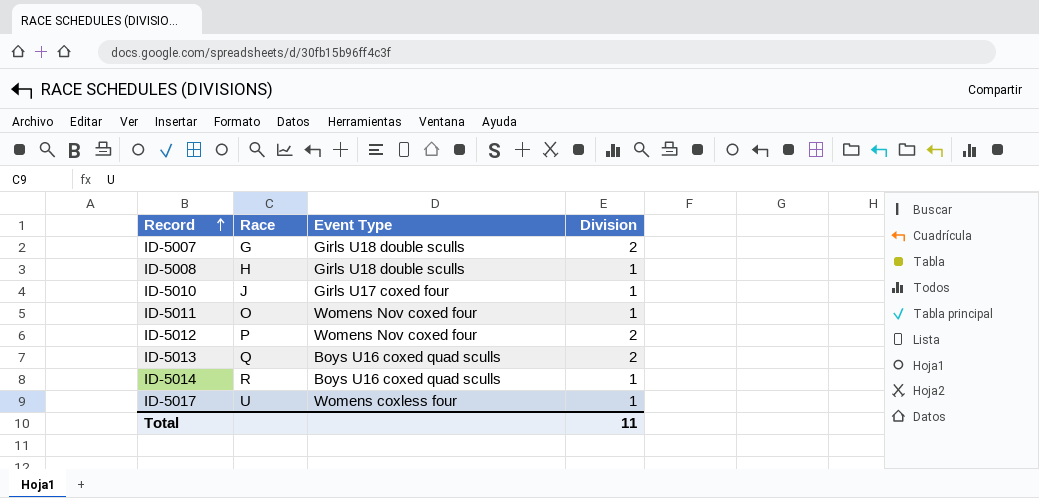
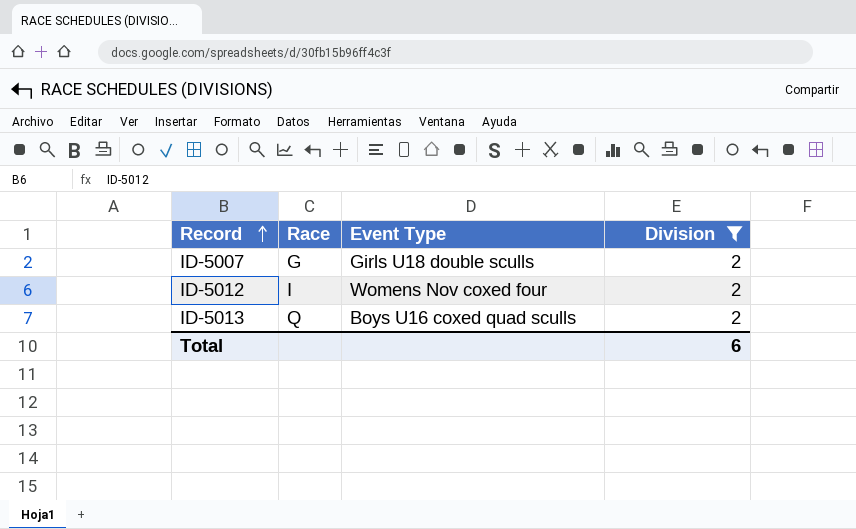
filter: none -> Division = 2
ID-5012 | Race: P -> I
Total | Division: 11 -> 6

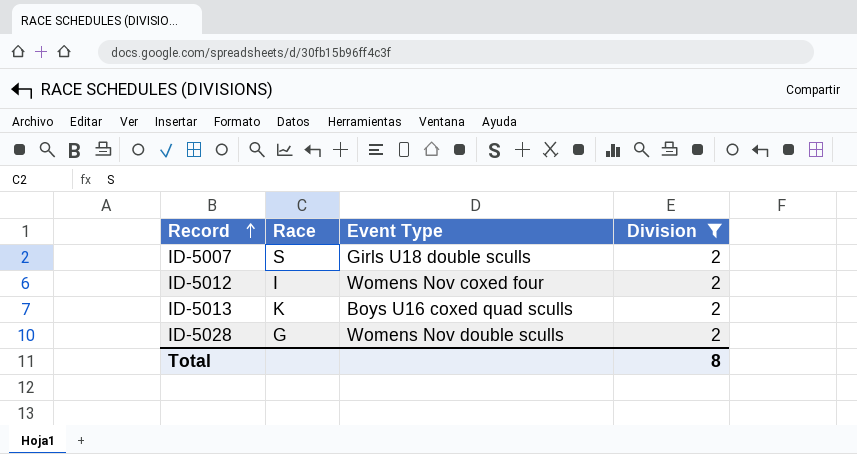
ID-5007 | Race: G -> S
ID-5013 | Race: Q -> K
row ID-5028: none -> G | Womens Nov double sculls | 2
Total | Division: 6 -> 8

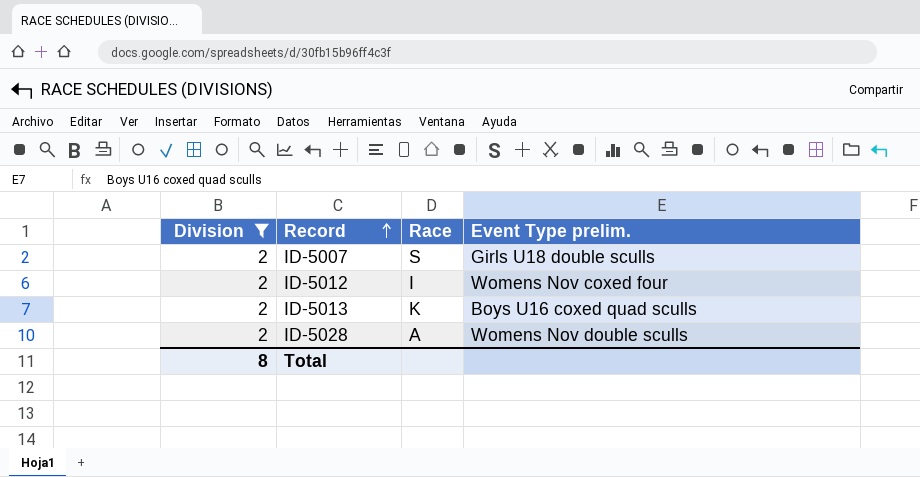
column Division | position: 4 -> 1
column name: Event Type -> Event Type prelim.
ID-5028 | Race: G -> A

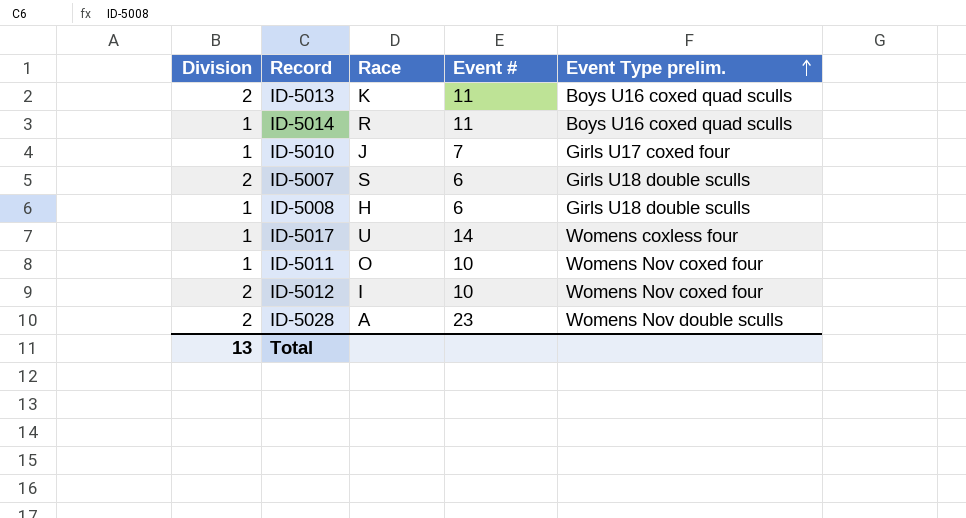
filter: Division = 2 -> none
row order: Record ascending -> Event Type prelim. ascending
column Event # | position: none -> 4
Total | Division: 8 -> 13

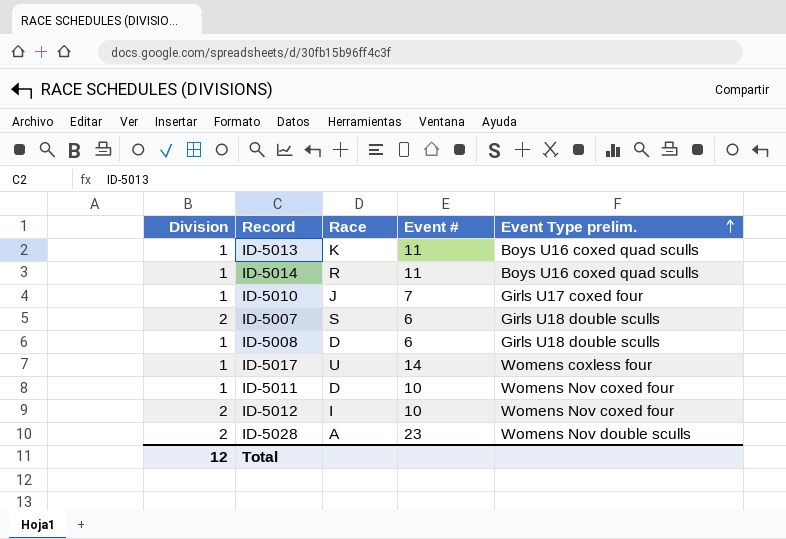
ID-5013 | Division: 2 -> 1
ID-5008 | Race: H -> D
ID-5011 | Race: O -> D
Total | Division: 13 -> 12

